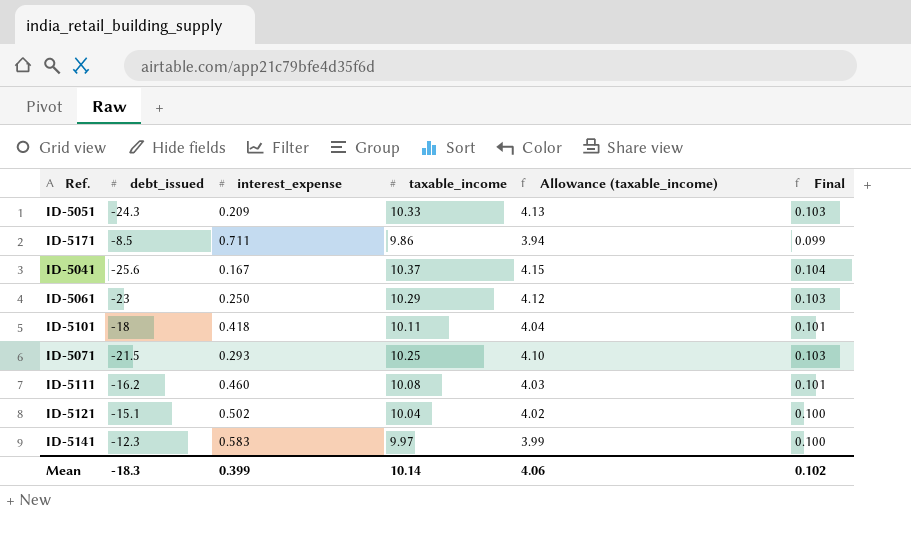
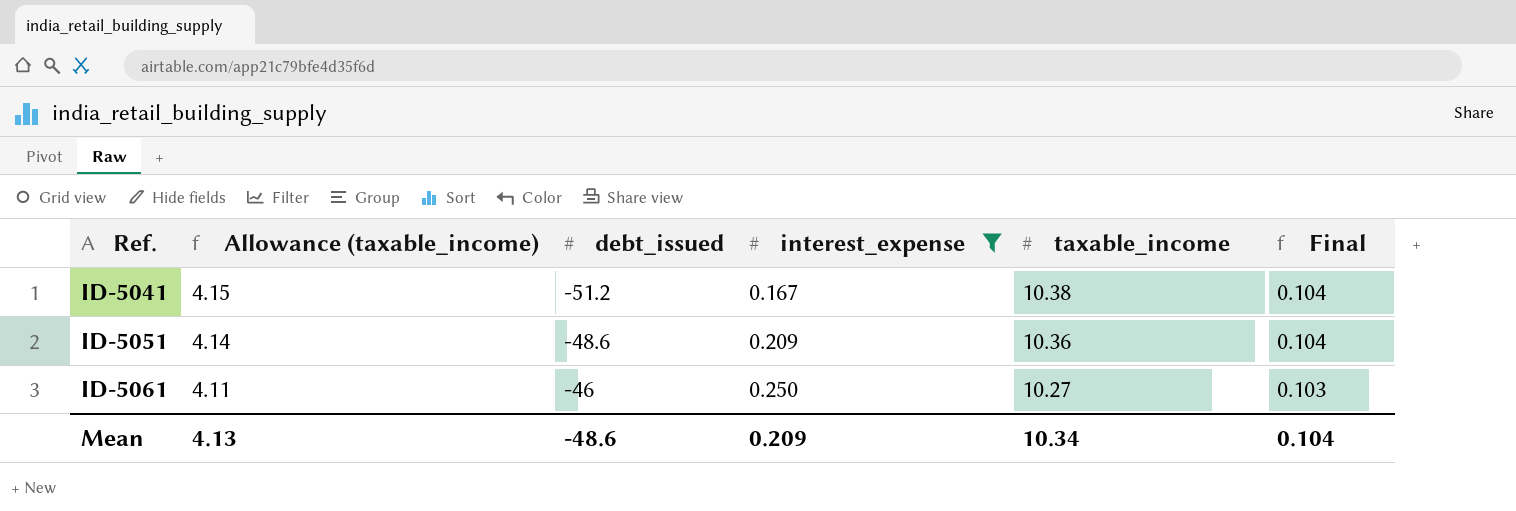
filter: none -> interest_expense <= 0.250
row order: none -> Ref. ascending
column Allowance (taxable_income) | position: 5 -> 2
ID-5041 | debt_issued: -25.6 -> -51.2
ID-5041 | taxable_income: 10.37 -> 10.38
ID-5051 | Allowance (taxable_income): 4.13 -> 4.14
ID-5051 | debt_issued: -24.3 -> -48.6
ID-5051 | taxable_income: 10.33 -> 10.36
ID-5051 | Final: 0.103 -> 0.104
ID-5061 | Allowance (taxable_income): 4.12 -> 4.11
ID-5061 | debt_issued: -23 -> -46
ID-5061 | taxable_income: 10.29 -> 10.27
Mean | Allowance (taxable_income): 4.06 -> 4.13
Mean | debt_issued: -18.3 -> -48.6
Mean | interest_expense: 0.399 -> 0.209
Mean | taxable_income: 10.14 -> 10.34
Mean | Final: 0.102 -> 0.104

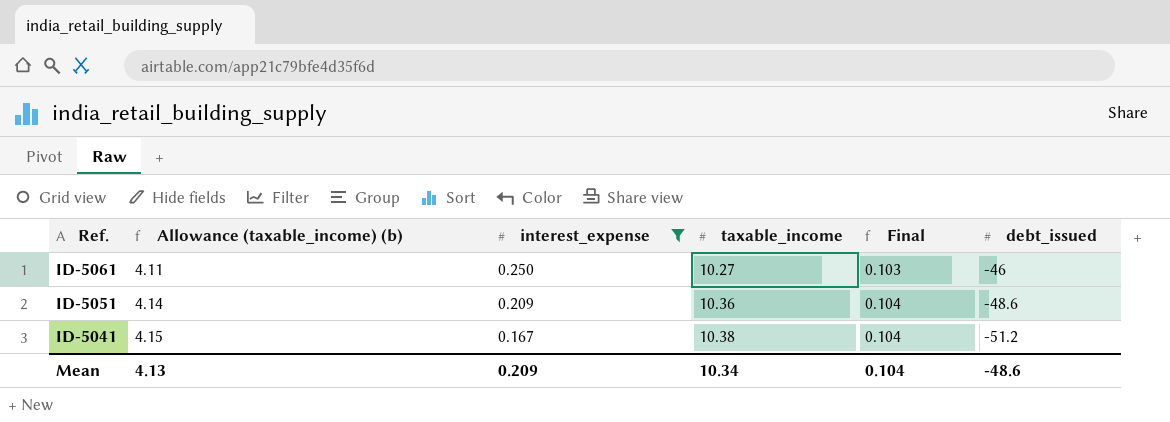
row order: Ref. ascending -> Ref. descending
column name: Allowance (taxable_income) -> Allowance (taxable_income) (b)
column debt_issued | position: 3 -> 6

